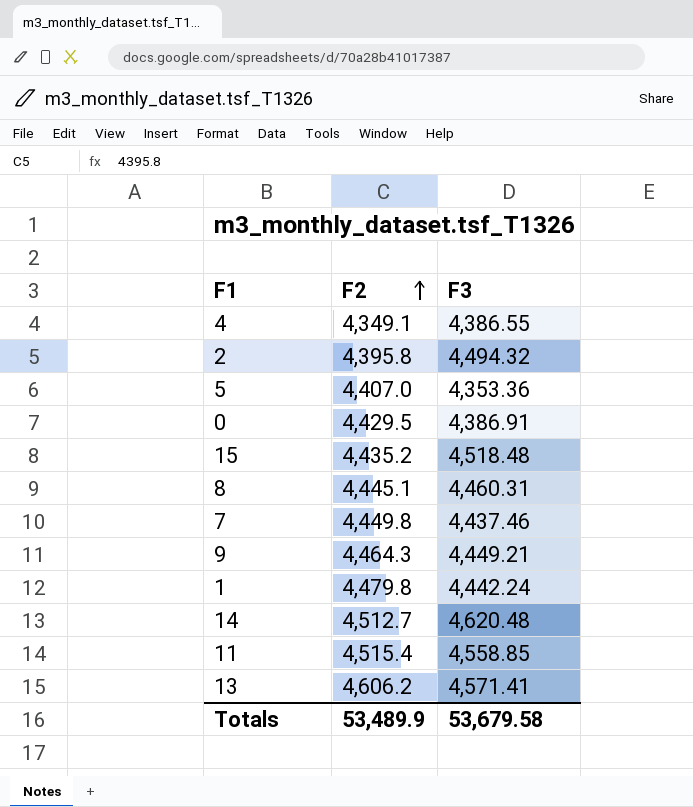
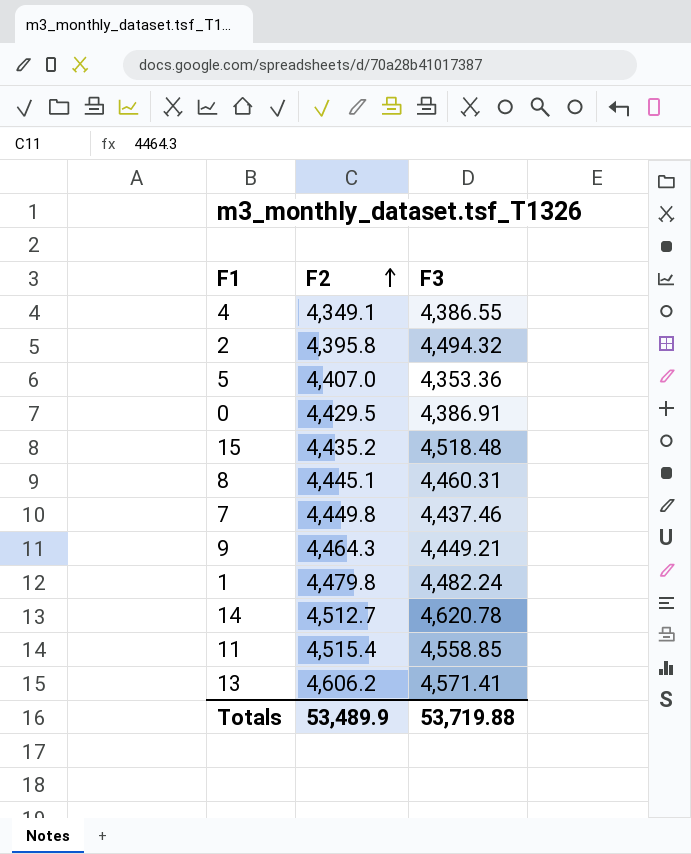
1 | F3: 4,442.24 -> 4,482.24
14 | F3: 4,620.48 -> 4,620.78
Totals | F3: 53,679.58 -> 53,719.88

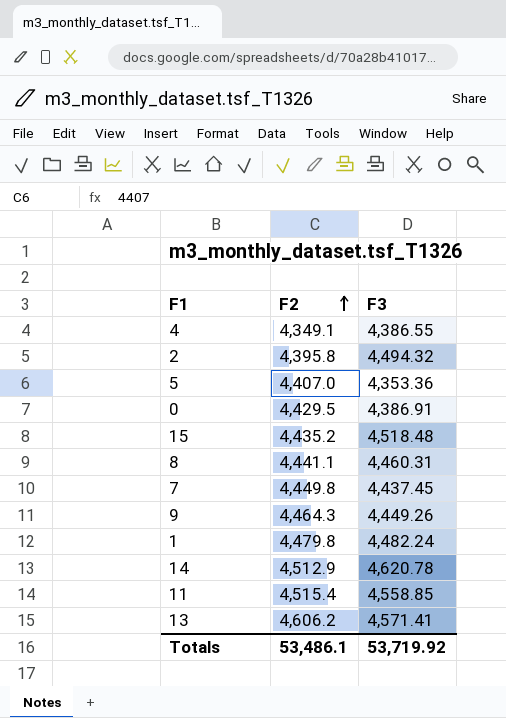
8 | F2: 4,445.1 -> 4,441.1
7 | F3: 4,437.46 -> 4,437.45
9 | F3: 4,449.21 -> 4,449.26
14 | F2: 4,512.7 -> 4,512.9
Totals | F2: 53,489.9 -> 53,486.1
Totals | F3: 53,719.88 -> 53,719.92

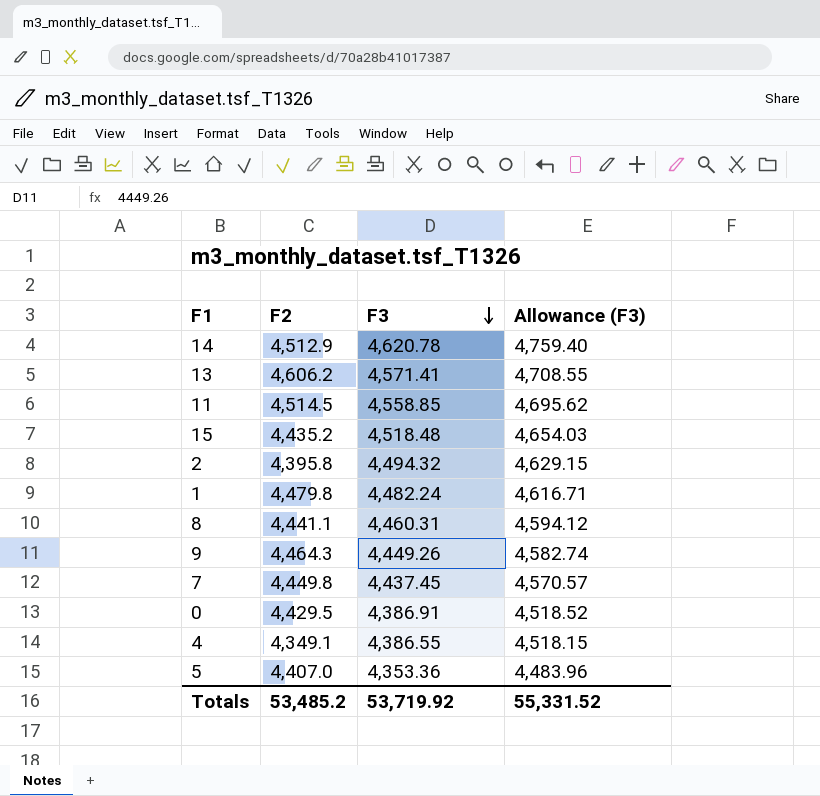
row order: F2 ascending -> F3 descending
column Allowance (F3) | formula: none -> [F3] * 1.03
11 | F2: 4,515.4 -> 4,514.5
Totals | F2: 53,486.1 -> 53,485.2

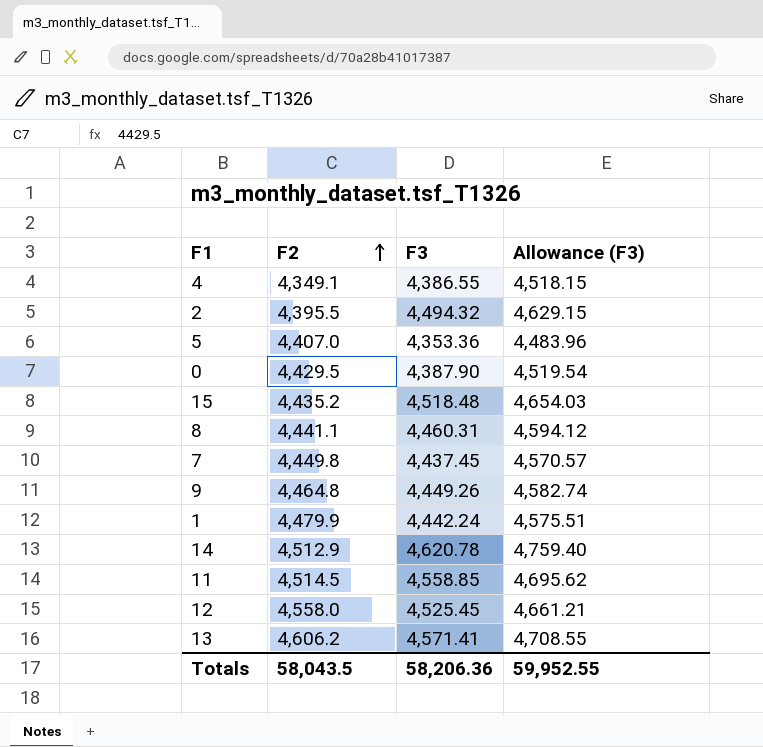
row order: F3 descending -> F2 ascending
2 | F2: 4,395.8 -> 4,395.5
0 | F3: 4,386.91 -> 4,387.90
0 | Allowance (F3): 4,518.52 -> 4,519.54
9 | F2: 4,464.3 -> 4,464.8
1 | F2: 4,479.8 -> 4,479.9
1 | F3: 4,482.24 -> 4,442.24
1 | Allowance (F3): 4,616.71 -> 4,575.51
row 12: none -> 4,558.0 | 4,525.45 | 4,661.21
Totals | F2: 53,485.2 -> 58,043.5
Totals | F3: 53,719.92 -> 58,206.36
Totals | Allowance (F3): 55,331.52 -> 59,952.55

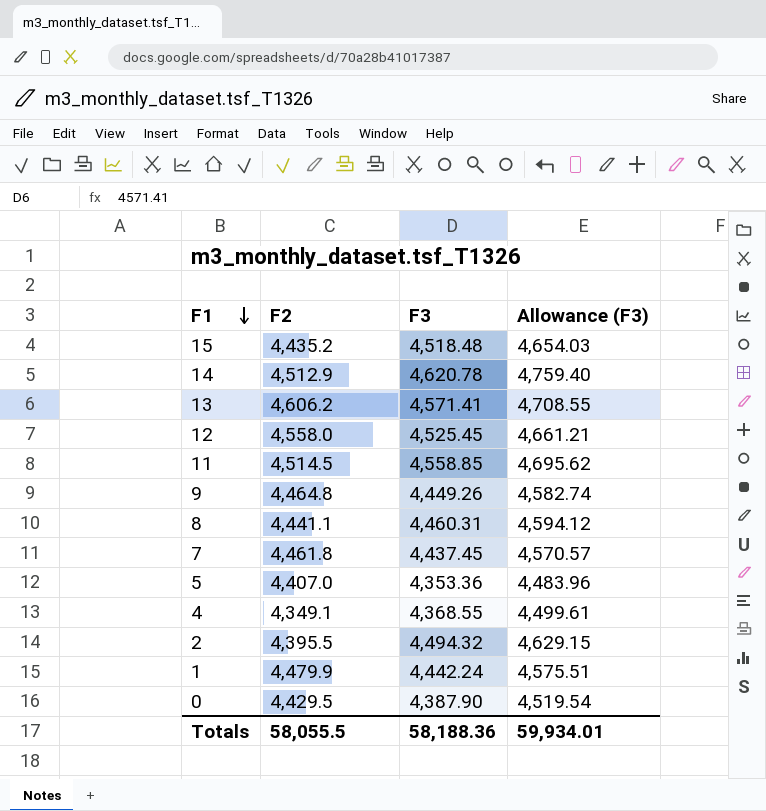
row order: F2 ascending -> F1 descending
7 | F2: 4,449.8 -> 4,461.8
4 | F3: 4,386.55 -> 4,368.55
4 | Allowance (F3): 4,518.15 -> 4,499.61
Totals | F2: 58,043.5 -> 58,055.5
Totals | F3: 58,206.36 -> 58,188.36
Totals | Allowance (F3): 59,952.55 -> 59,934.01

